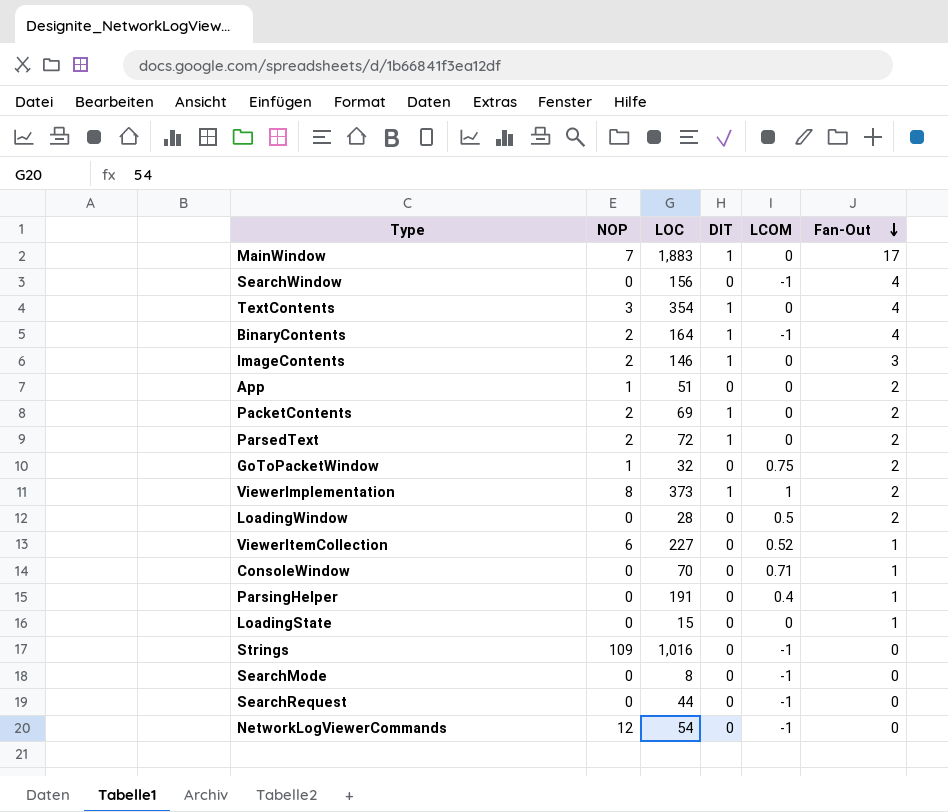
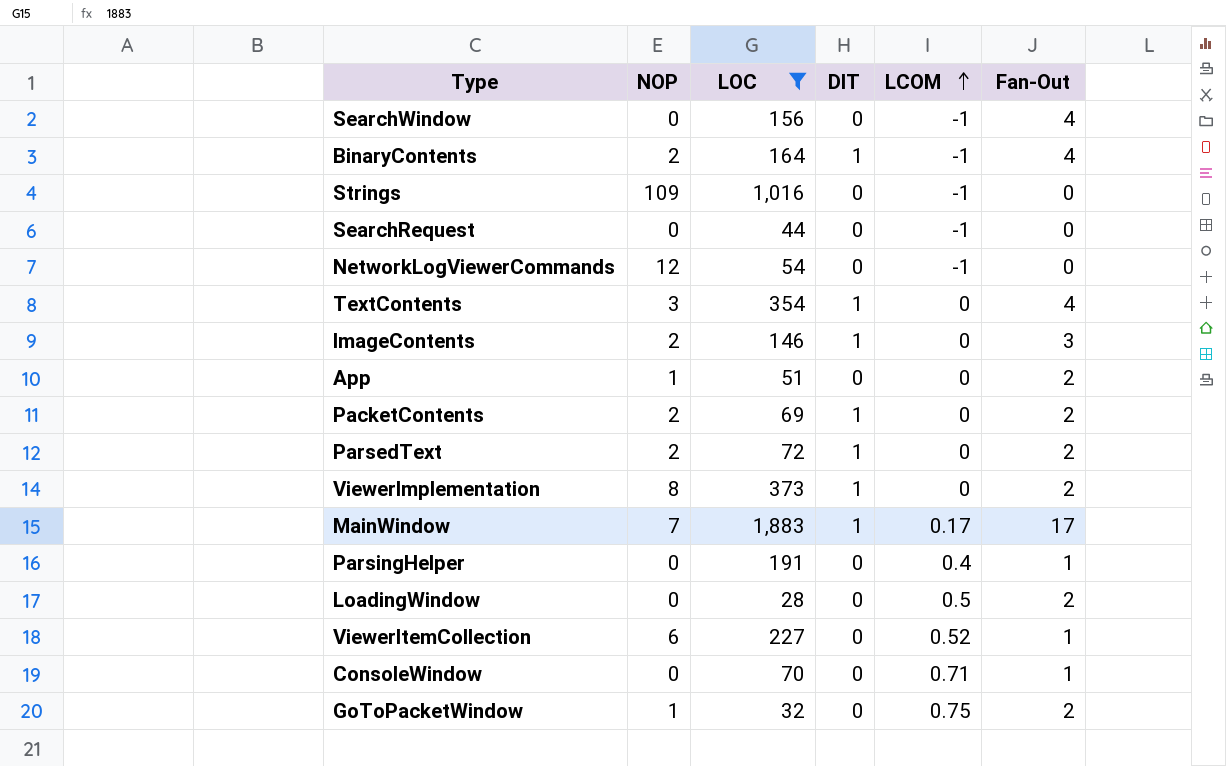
filter: none -> LOC >= 28
row order: Fan-Out descending -> LCOM ascending
ViewerImplementation | LCOM: 1 -> 0
MainWindow | LCOM: 0 -> 0.17

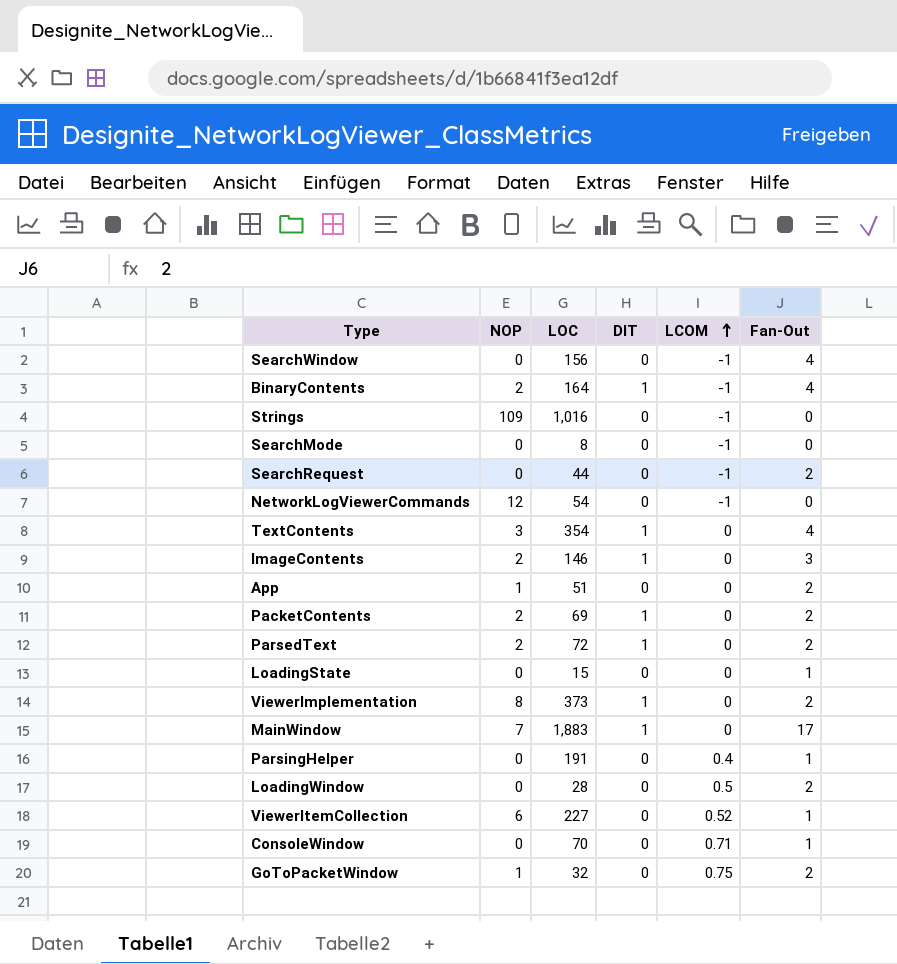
filter: LOC >= 28 -> none
SearchRequest | Fan-Out: 0 -> 2
MainWindow | LCOM: 0.17 -> 0

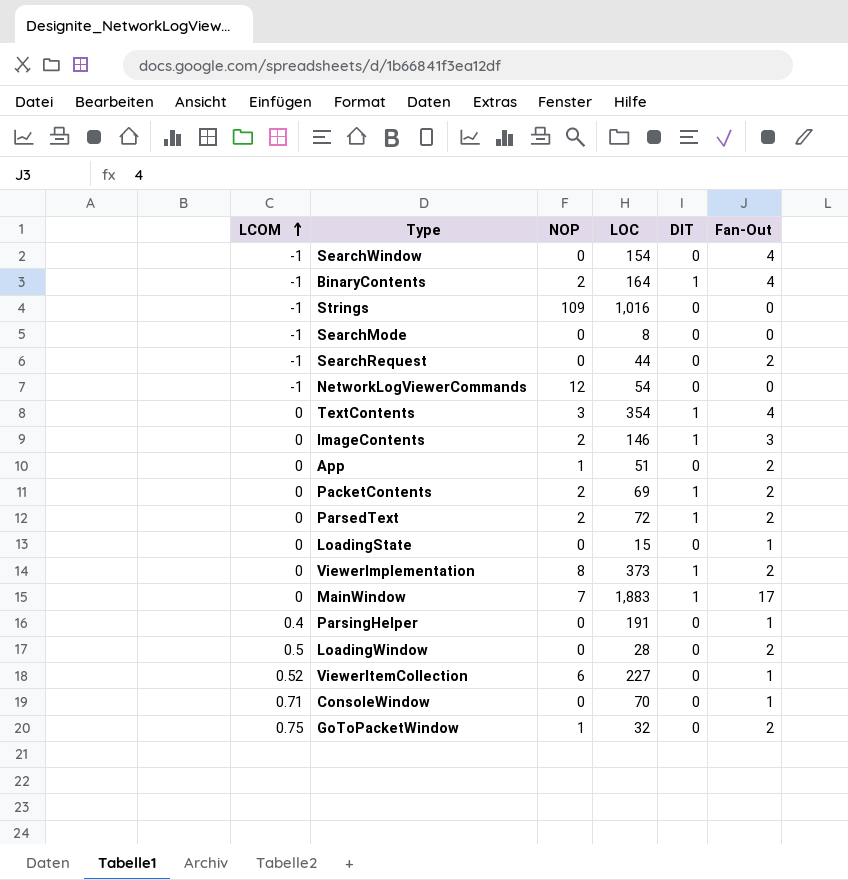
column LCOM | position: 5 -> 1
SearchWindow | LOC: 156 -> 154

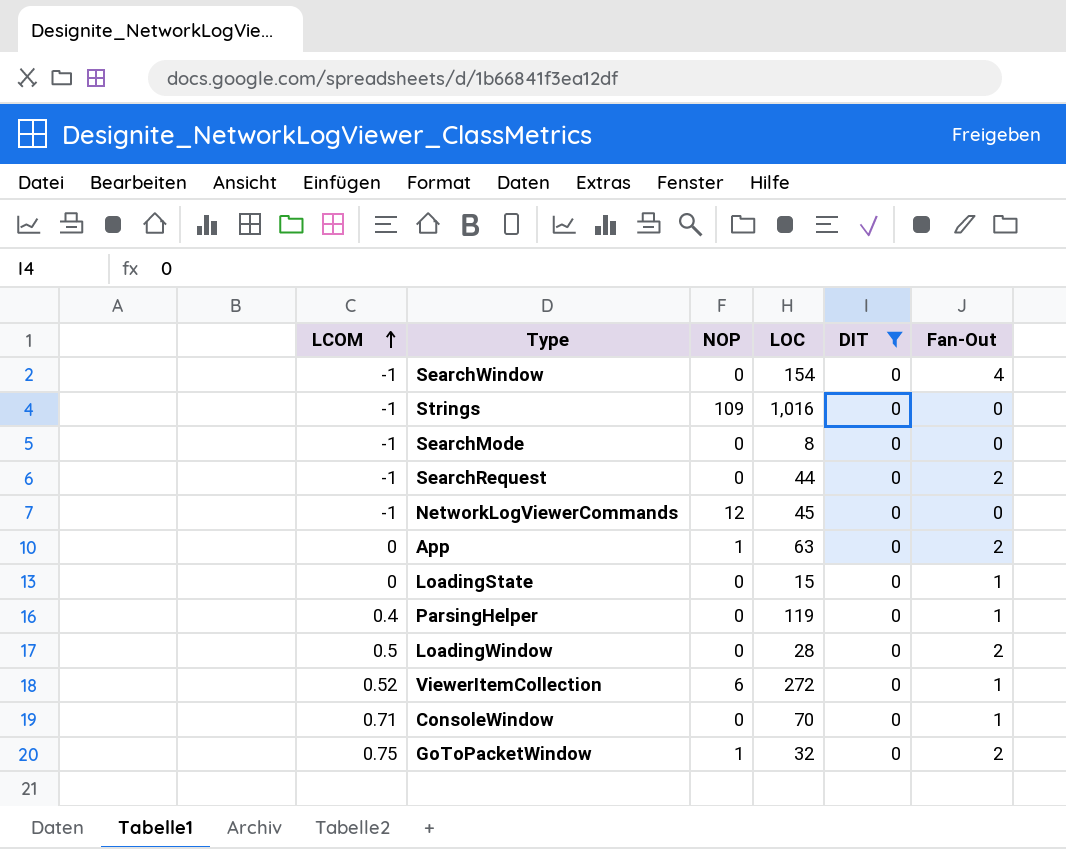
filter: none -> DIT = 0
NetworkLogViewerCommands | LOC: 54 -> 45
App | LOC: 51 -> 63
ParsingHelper | LOC: 191 -> 119
ViewerItemCollection | LOC: 227 -> 272

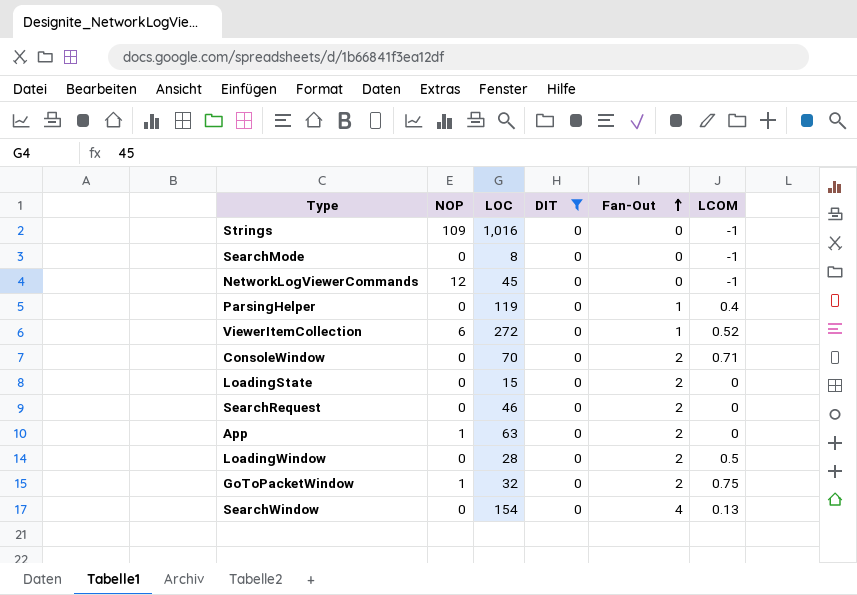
row order: LCOM ascending -> Fan-Out ascending
column LCOM | position: 1 -> 6
ConsoleWindow | Fan-Out: 1 -> 2
LoadingState | Fan-Out: 1 -> 2
SearchRequest | LOC: 44 -> 46
SearchRequest | LCOM: -1 -> 0
SearchWindow | LCOM: -1 -> 0.13

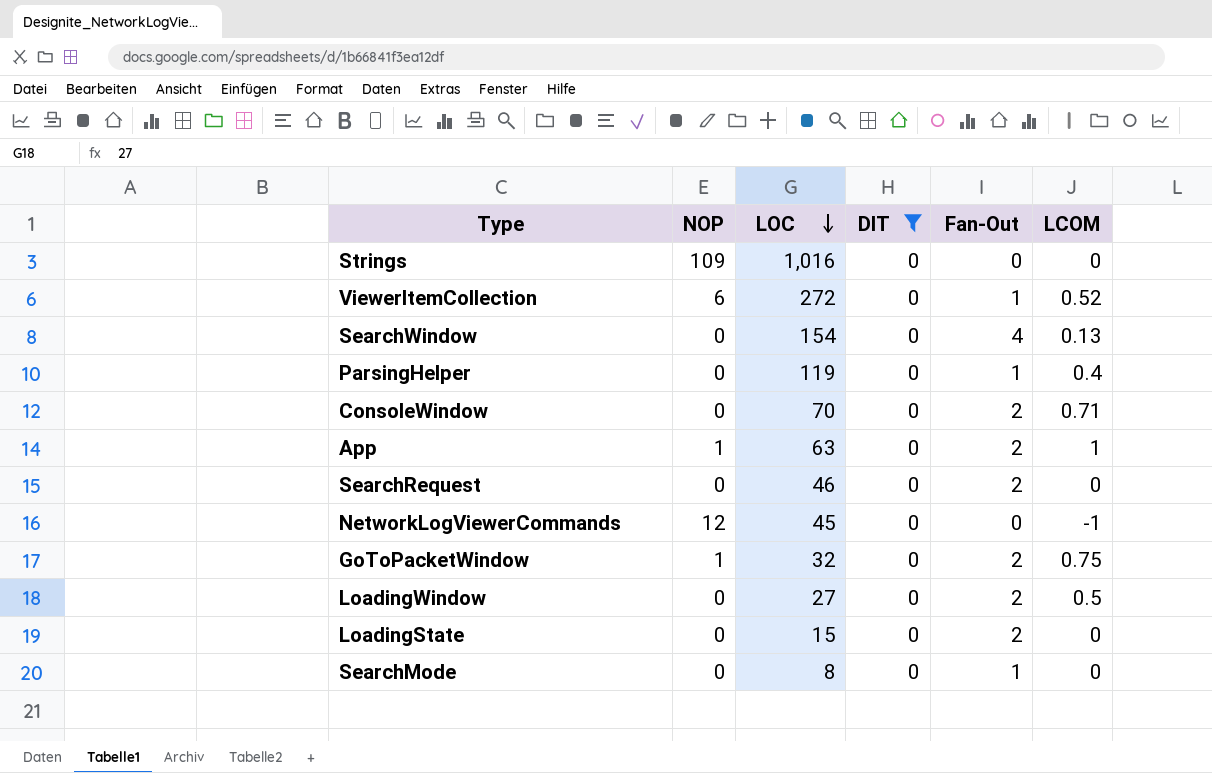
row order: Fan-Out ascending -> LOC descending
Strings | LCOM: -1 -> 0
App | LCOM: 0 -> 1
LoadingWindow | LOC: 28 -> 27
SearchMode | Fan-Out: 0 -> 1
SearchMode | LCOM: -1 -> 0

